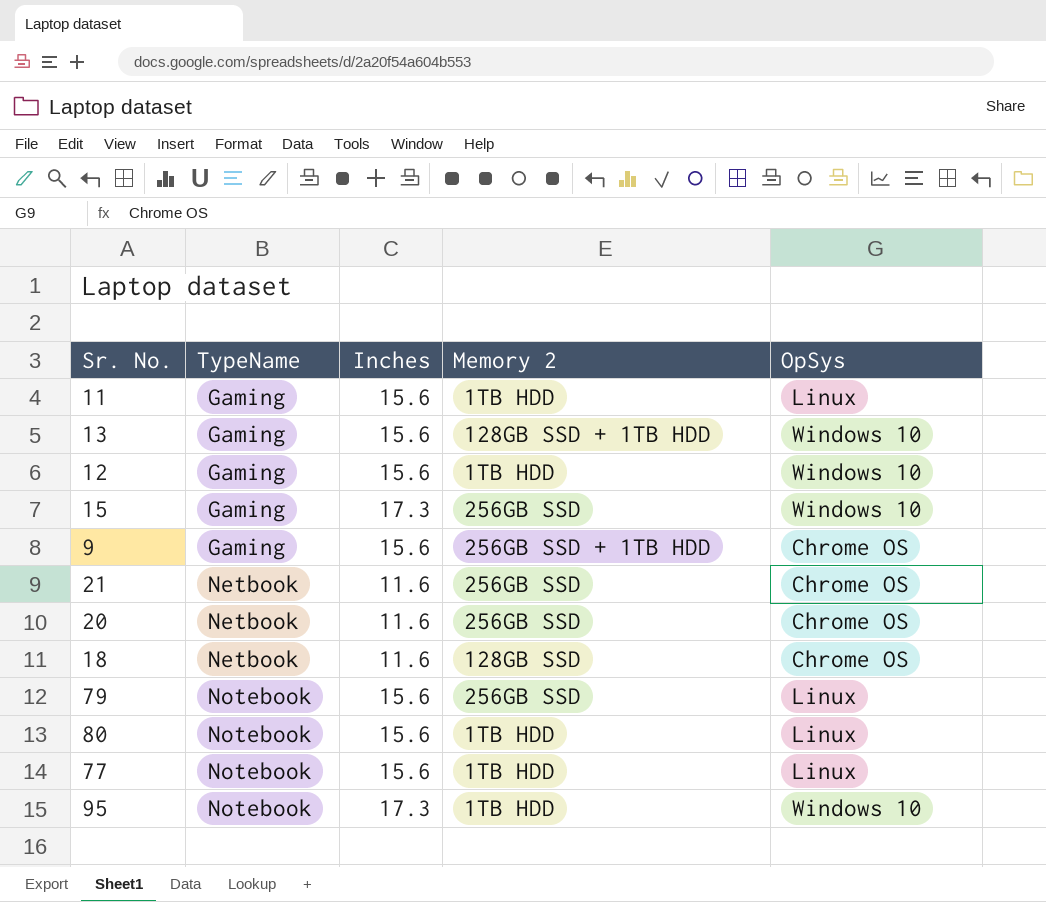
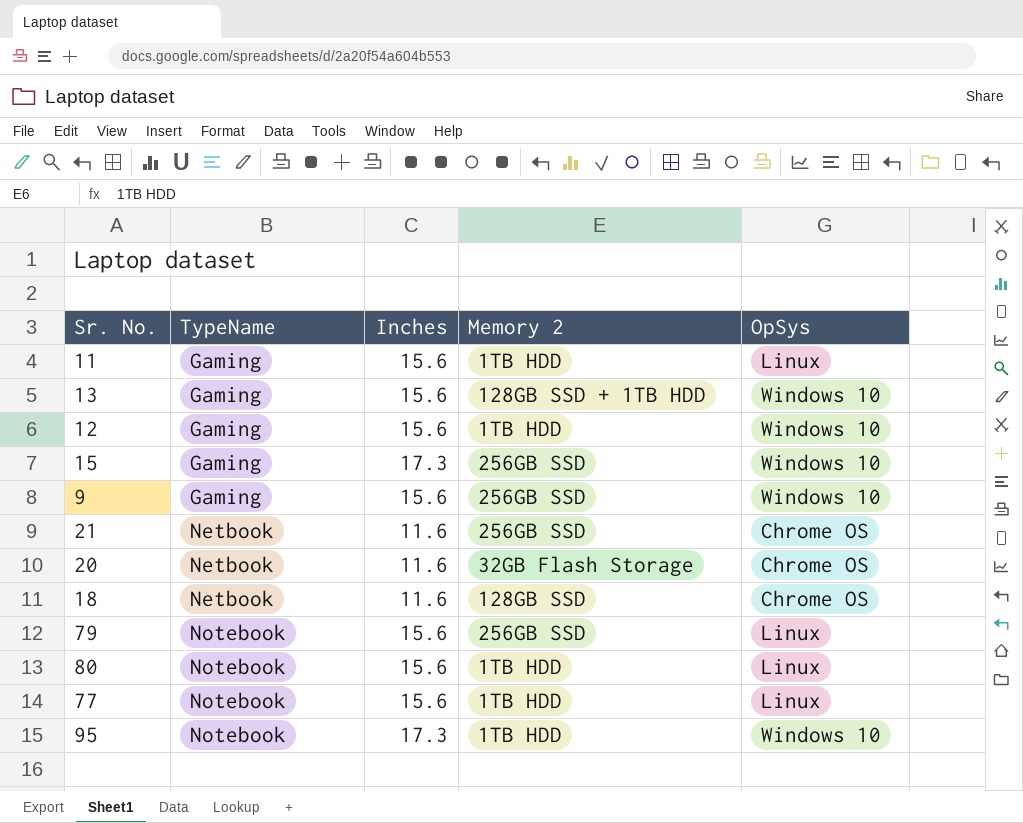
9 | Memory 2: 256GB SSD + 1TB HDD -> 256GB SSD
9 | OpSys: Chrome OS -> Windows 10
20 | Memory 2: 256GB SSD -> 32GB Flash Storage

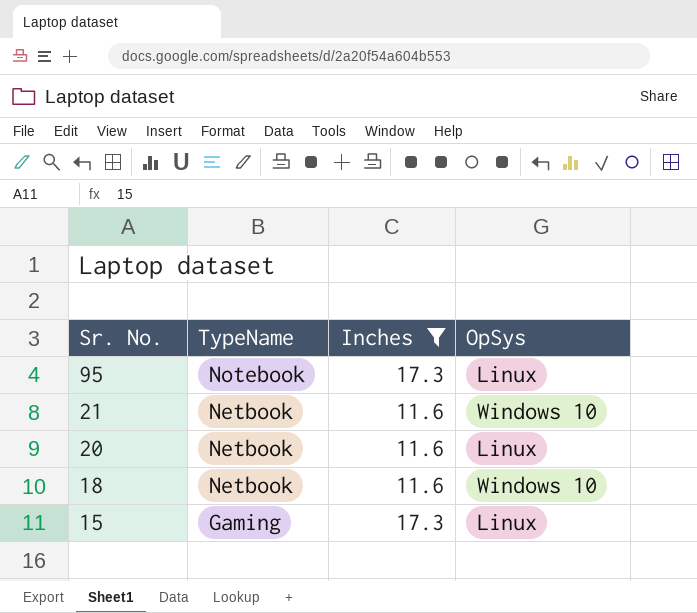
filter: none -> Inches != 15.6
row order: TypeName ascending -> Sr. No. descending
column Memory 2 | position: 4 -> none
95 | OpSys: Windows 10 -> Linux
21 | OpSys: Chrome OS -> Windows 10
20 | OpSys: Chrome OS -> Linux
18 | OpSys: Chrome OS -> Windows 10
15 | OpSys: Windows 10 -> Linux

